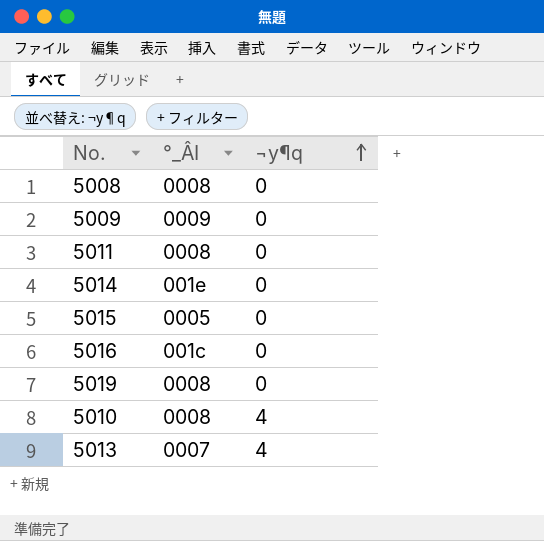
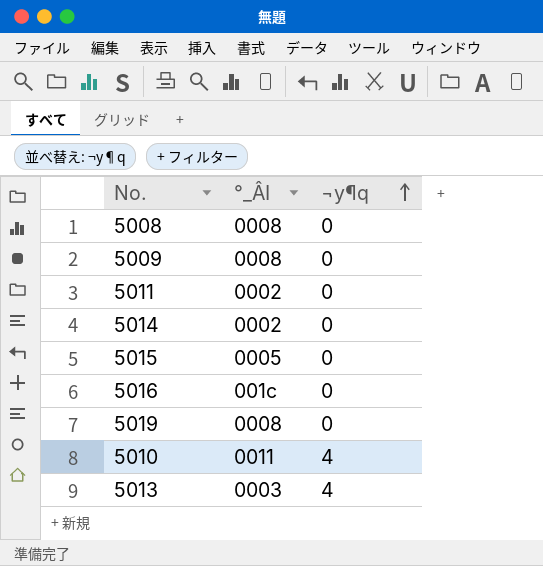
5009 | °_ÂI: 0009 -> 0008
5011 | °_ÂI: 0008 -> 0002
5014 | °_ÂI: 001e -> 0002
5010 | °_ÂI: 0008 -> 0011
5013 | °_ÂI: 0007 -> 0003

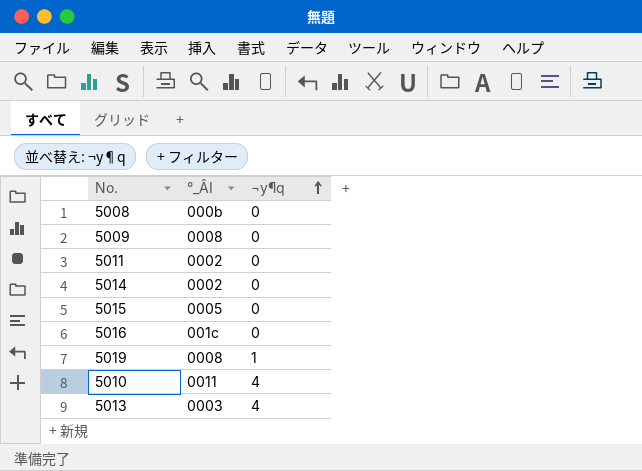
5008 | °_ÂI: 0008 -> 000b
5019 | ¬y¶q: 0 -> 1

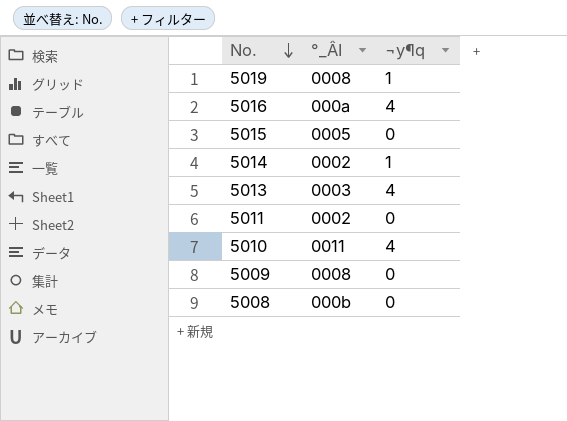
row order: ¬y¶q ascending -> No. descending
5016 | °_ÂI: 001c -> 000a
5016 | ¬y¶q: 0 -> 4
5014 | ¬y¶q: 0 -> 1

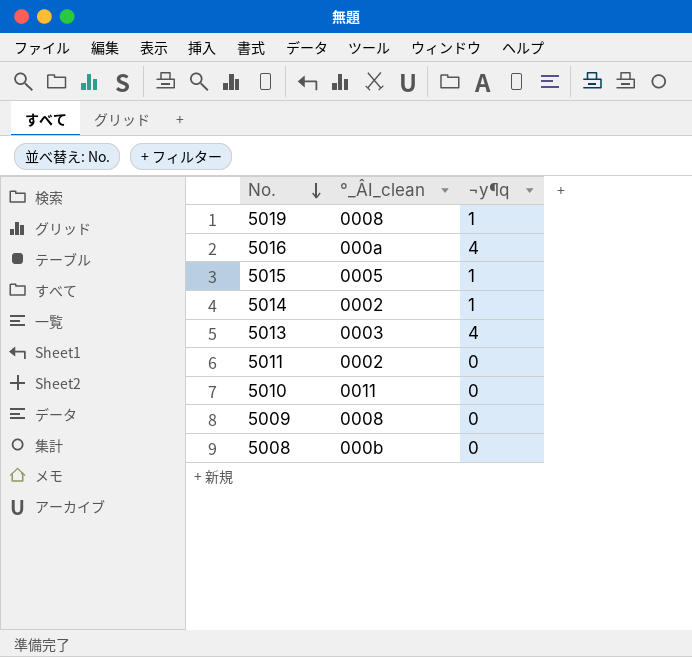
column name: °_ÂI -> °_ÂI_clean
5015 | ¬y¶q: 0 -> 1
5010 | ¬y¶q: 4 -> 0

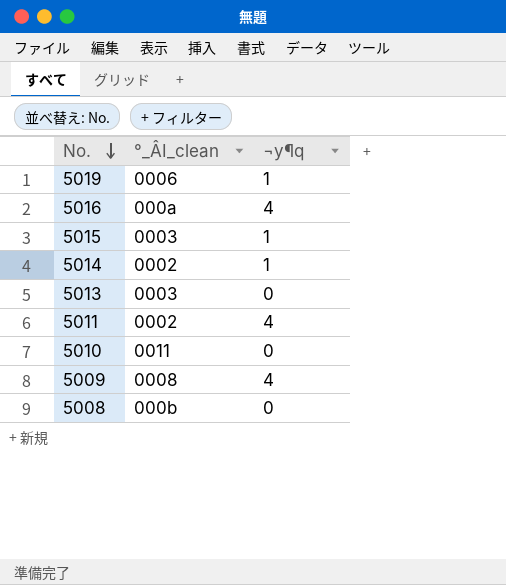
5019 | °_ÂI_clean: 0008 -> 0006
5015 | °_ÂI_clean: 0005 -> 0003
5013 | ¬y¶q: 4 -> 0
5011 | ¬y¶q: 0 -> 4
5009 | ¬y¶q: 0 -> 4

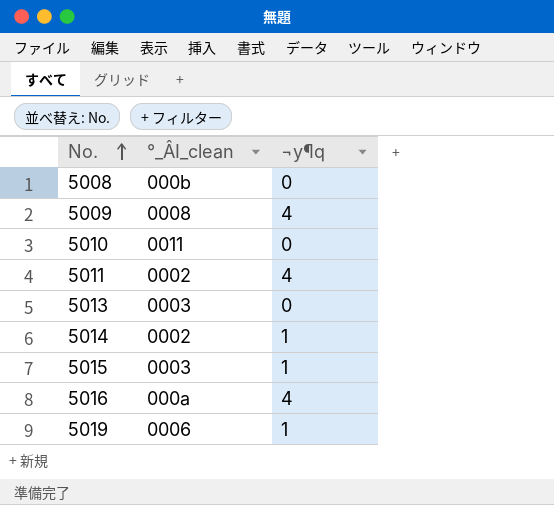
row order: No. descending -> No. ascending

